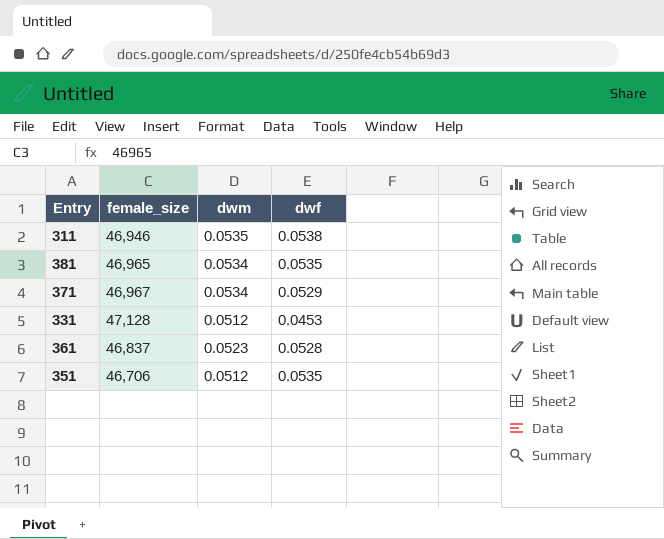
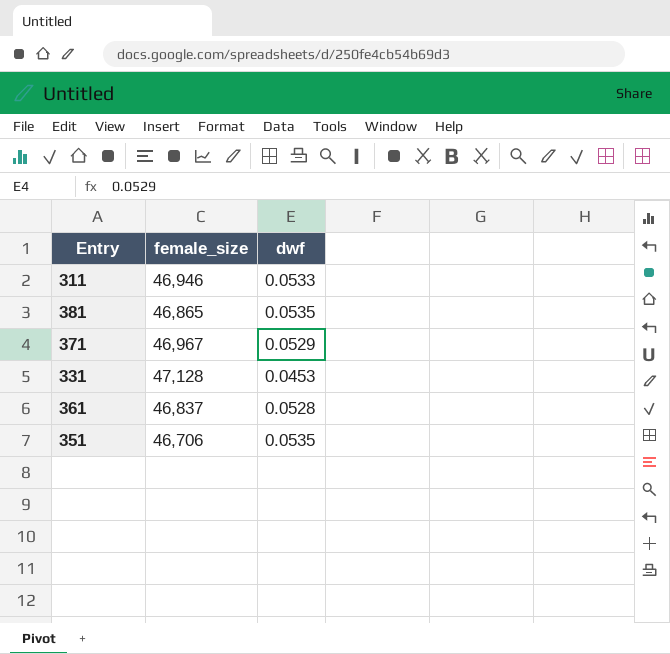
column dwm | position: 3 -> none
311 | dwf: 0.0538 -> 0.0533
381 | female_size: 46,965 -> 46,865

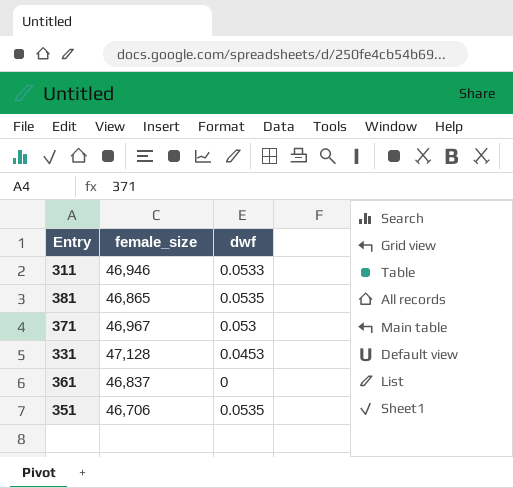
371 | dwf: 0.0529 -> 0.053
361 | dwf: 0.0528 -> 0

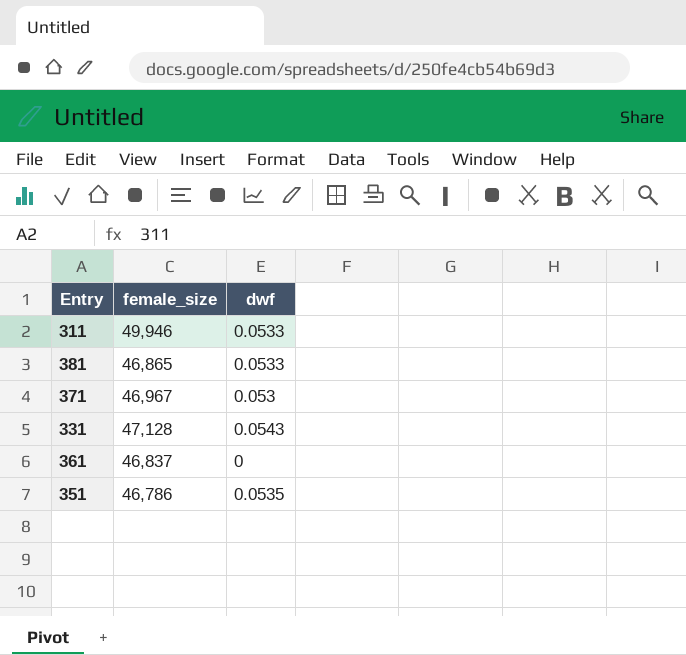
311 | female_size: 46,946 -> 49,946
381 | dwf: 0.0535 -> 0.0533
331 | dwf: 0.0453 -> 0.0543
351 | female_size: 46,706 -> 46,786

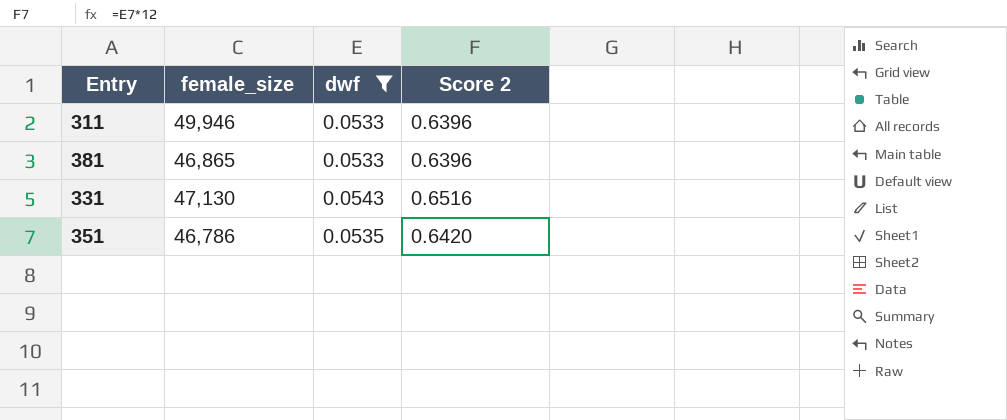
filter: none -> dwf >= 0.0533
column Score 2 | formula: none -> [dwf] * 12
331 | female_size: 47,128 -> 47,130

